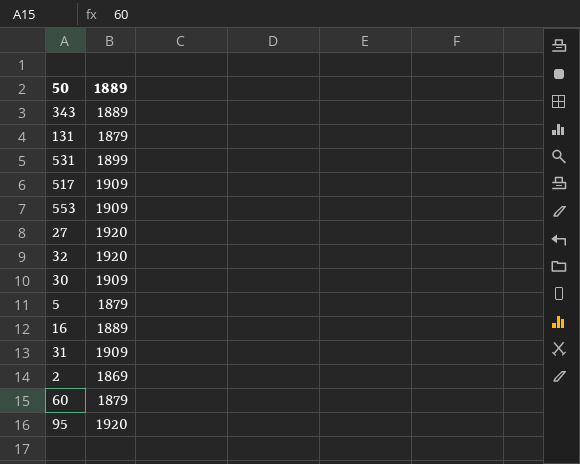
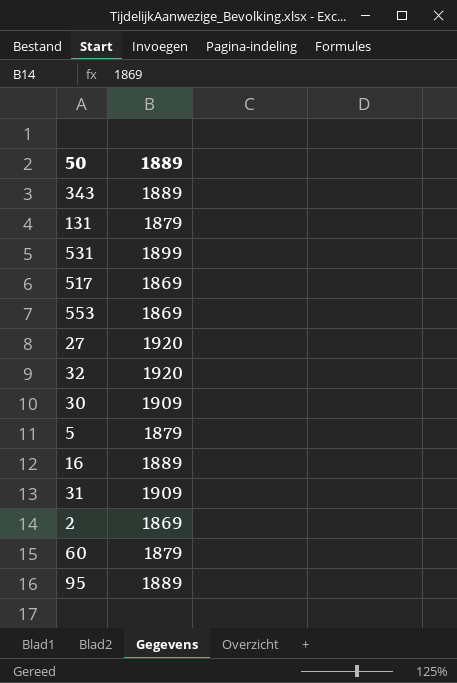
517 | 1889: 1909 -> 1869
553 | 1889: 1909 -> 1869
95 | 1889: 1920 -> 1889

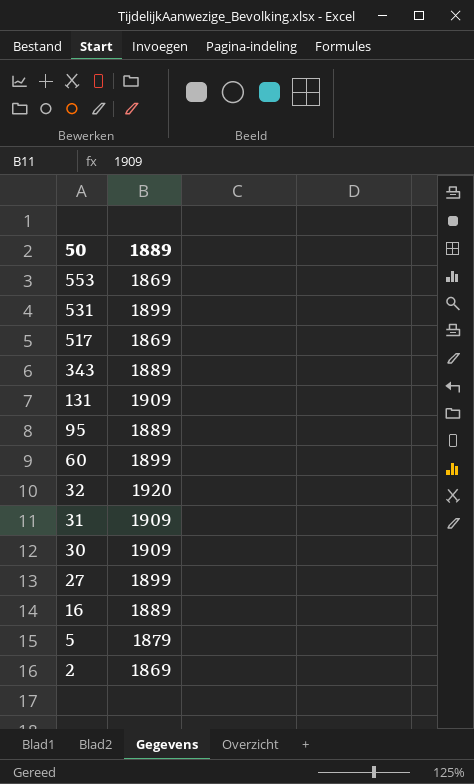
row order: none -> 50 descending
131 | 1889: 1879 -> 1909
60 | 1889: 1879 -> 1899
27 | 1889: 1920 -> 1899

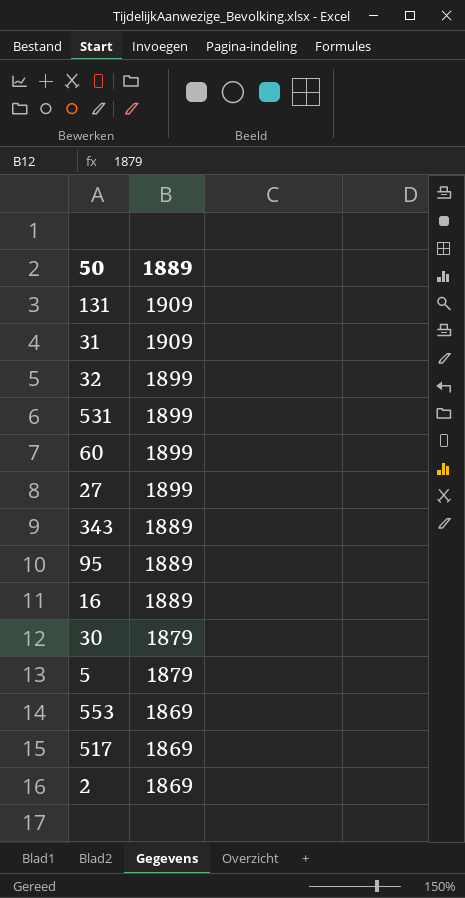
row order: 50 descending -> 1889 descending
32 | 1889: 1920 -> 1899
30 | 1889: 1909 -> 1879

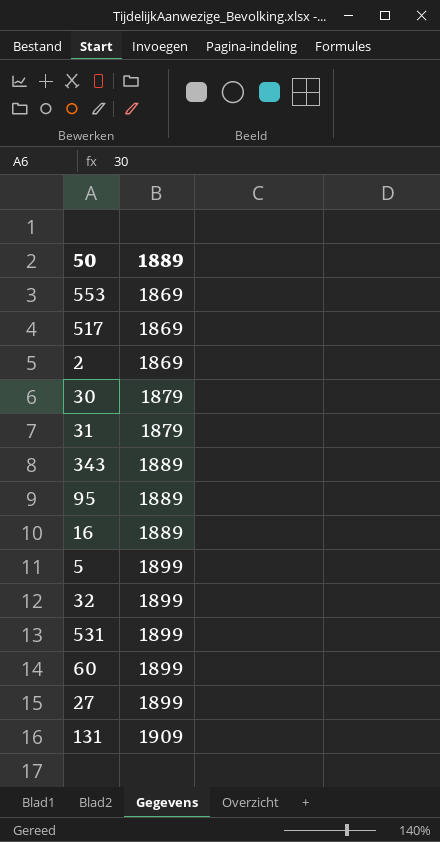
row order: 1889 descending -> 1889 ascending
31 | 1889: 1909 -> 1879
5 | 1889: 1879 -> 1899

